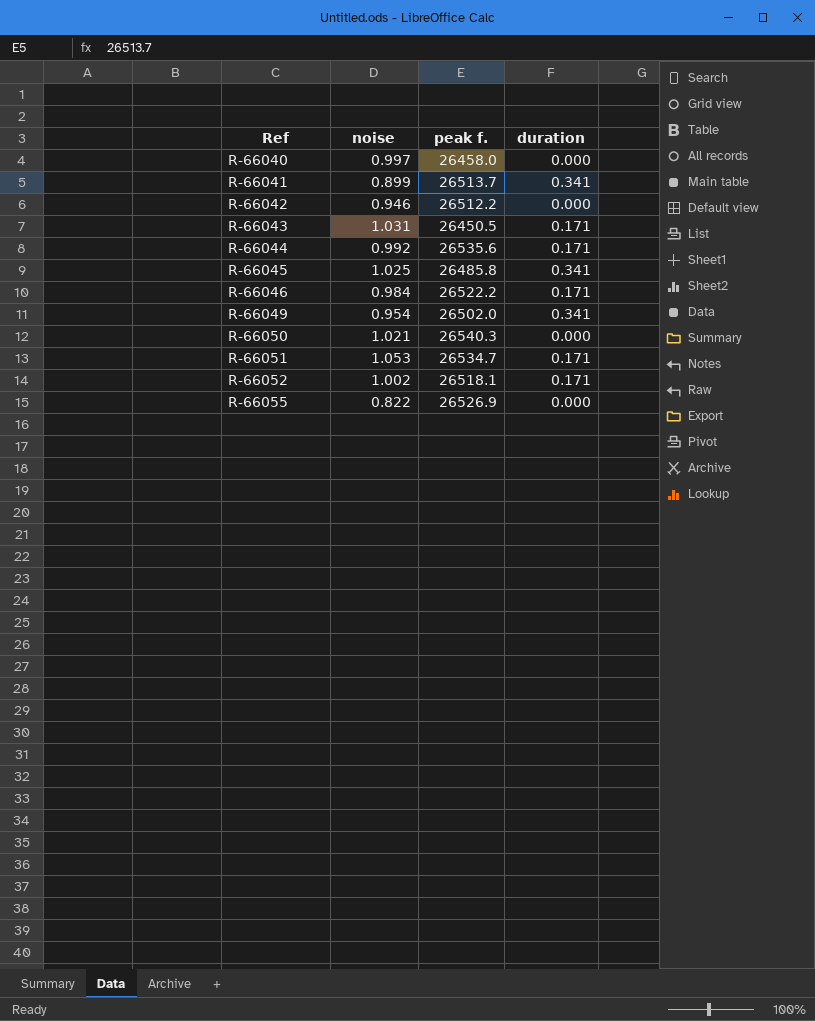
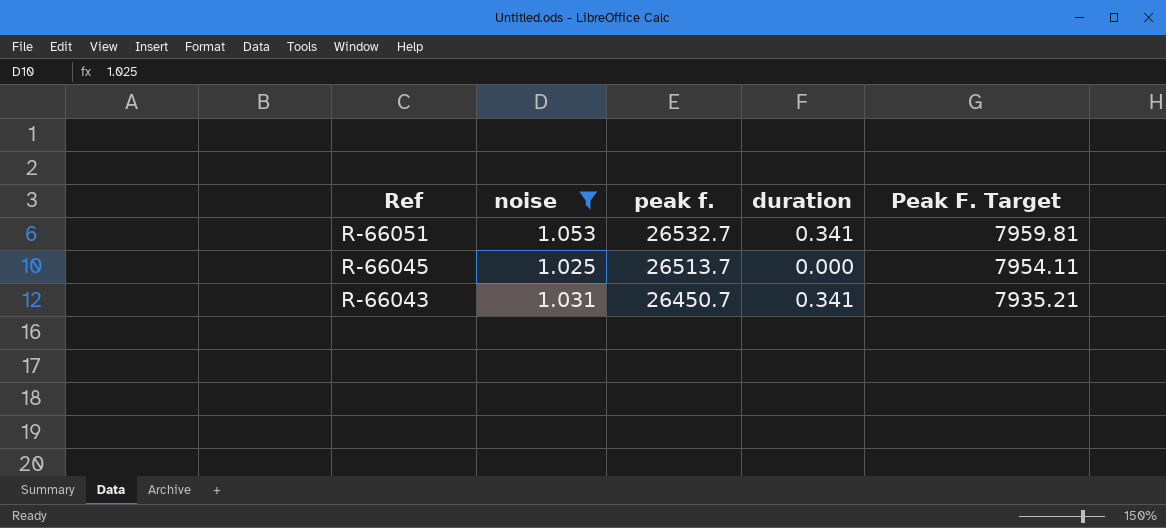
filter: none -> noise >= 1.025
row order: Ref ascending -> Ref descending
column Peak F. Target | formula: none -> [peak f.] * 0.3
R-66051 | peak f.: 26534.7 -> 26532.7
R-66051 | duration: 0.171 -> 0.341
R-66045 | peak f.: 26485.8 -> 26513.7
R-66045 | duration: 0.341 -> 0.000
R-66043 | peak f.: 26450.5 -> 26450.7
R-66043 | duration: 0.171 -> 0.341

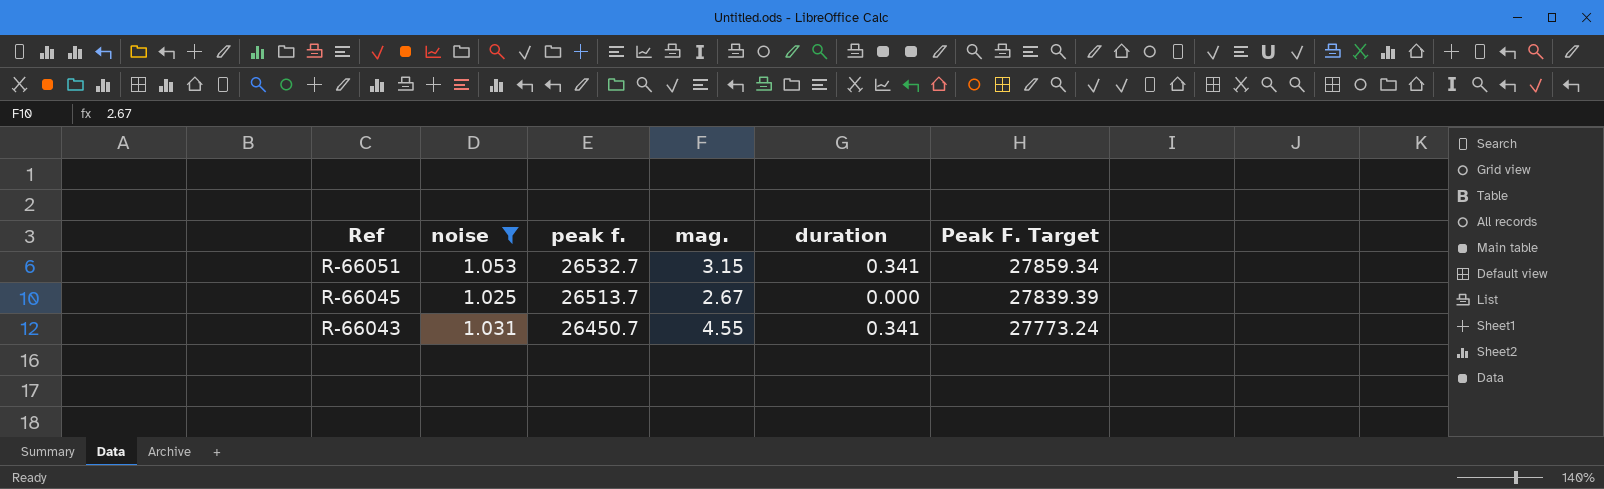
column mag. | position: none -> 4
column Peak F. Target | formula: [peak f.] * 0.3 -> [peak f.] * 1.05

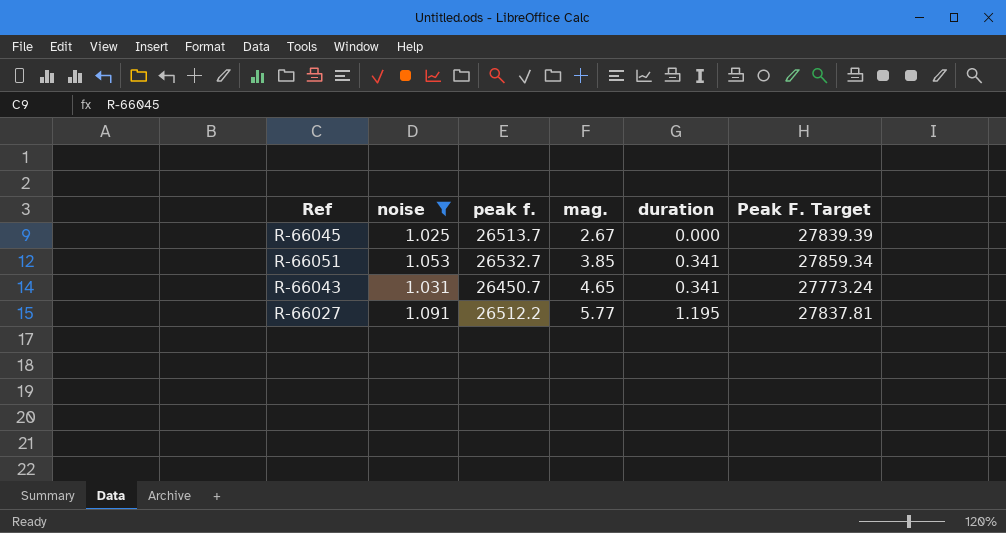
row order: Ref descending -> mag. ascending
R-66051 | mag.: 3.15 -> 3.85
R-66043 | mag.: 4.55 -> 4.65
row R-66027: none -> 1.091 | 26512.2 | 5.77 | 1.195 | 27837.81

